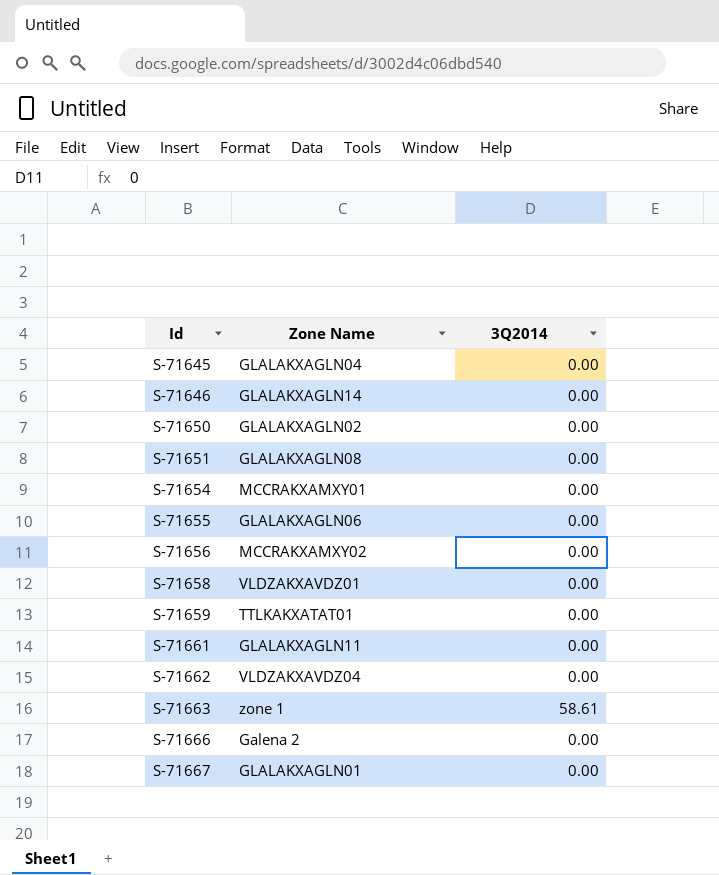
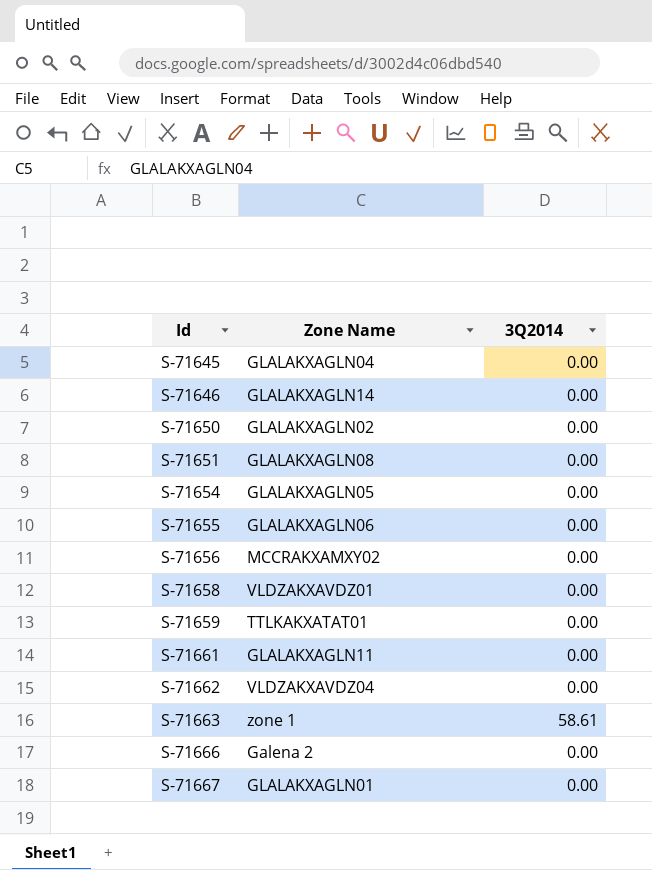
S-71654 | Zone Name: MCCRAKXAMXY01 -> GLALAKXAGLN05

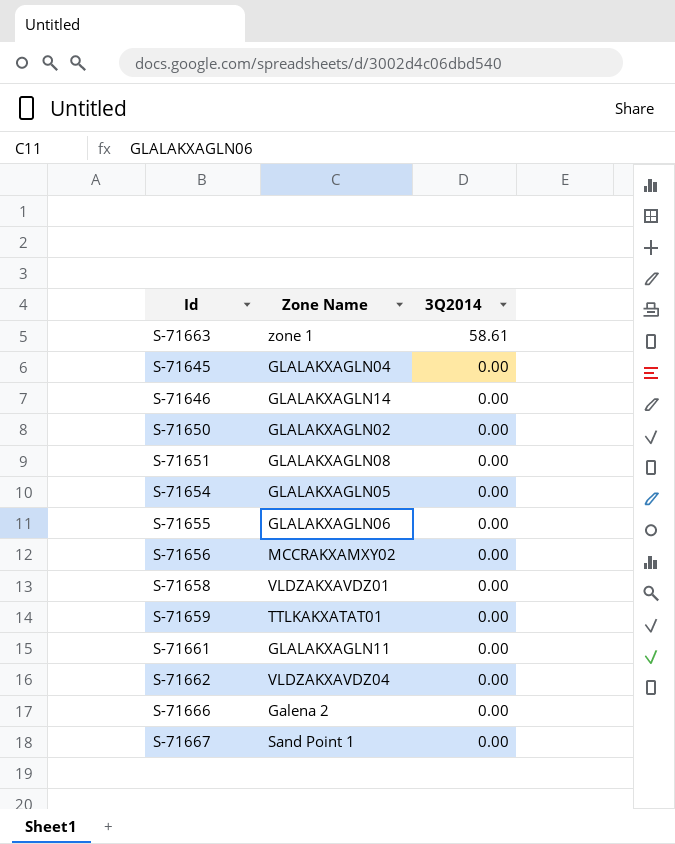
row order: Id ascending -> 3Q2014 descending
S-71667 | Zone Name: GLALAKXAGLN01 -> Sand Point 1

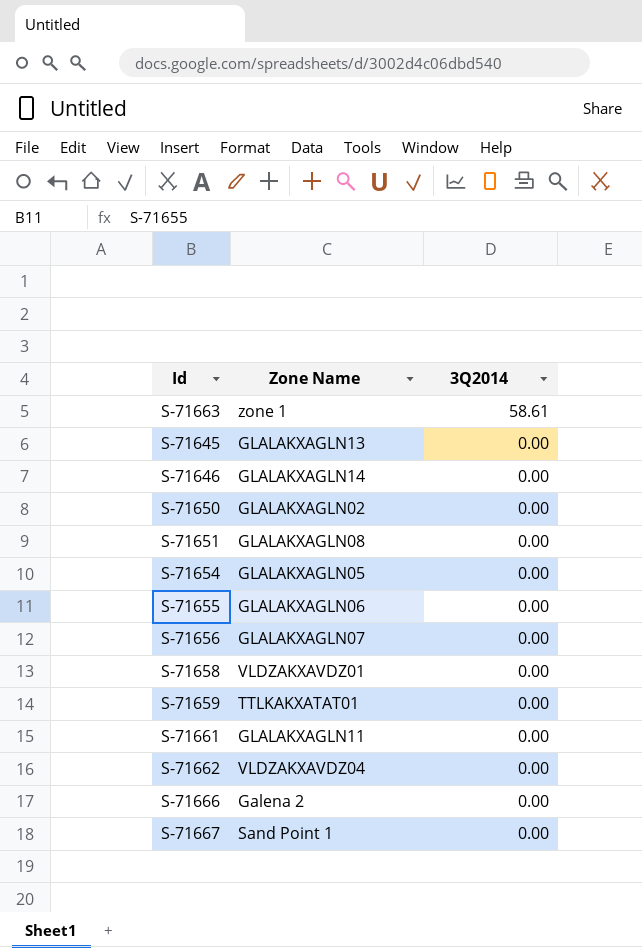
S-71645 | Zone Name: GLALAKXAGLN04 -> GLALAKXAGLN13
S-71656 | Zone Name: MCCRAKXAMXY02 -> GLALAKXAGLN07

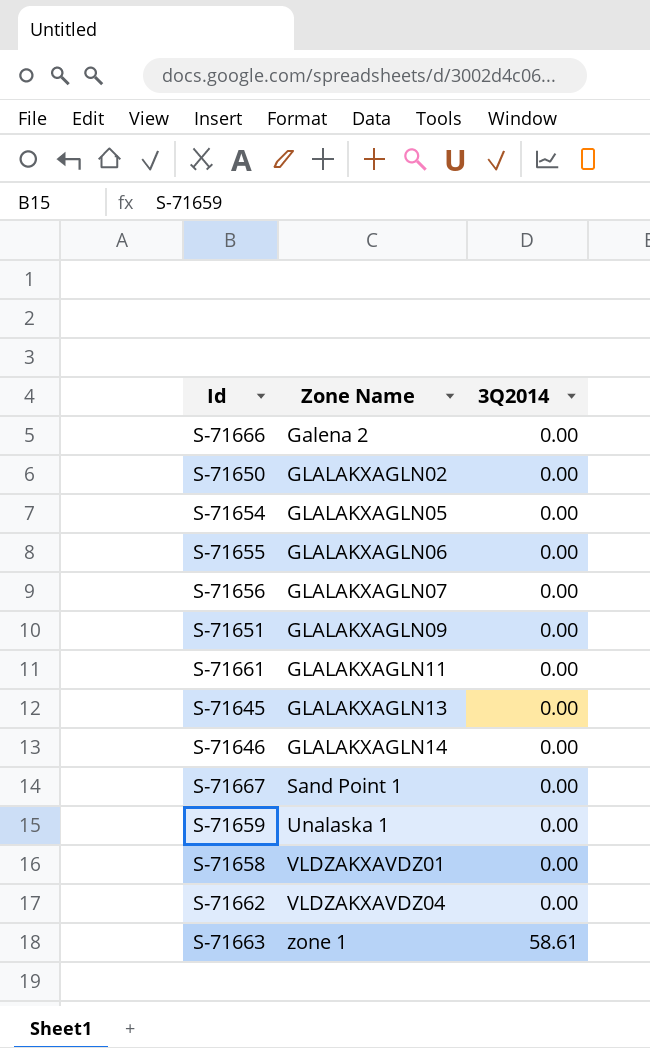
row order: 3Q2014 descending -> Zone Name ascending
S-71651 | Zone Name: GLALAKXAGLN08 -> GLALAKXAGLN09
S-71659 | Zone Name: TTLKAKXATAT01 -> Unalaska 1

